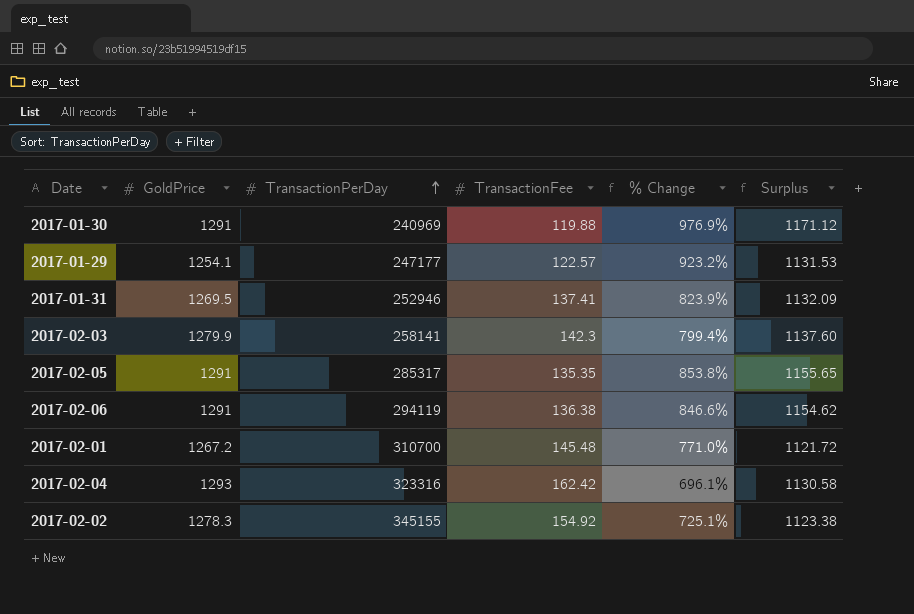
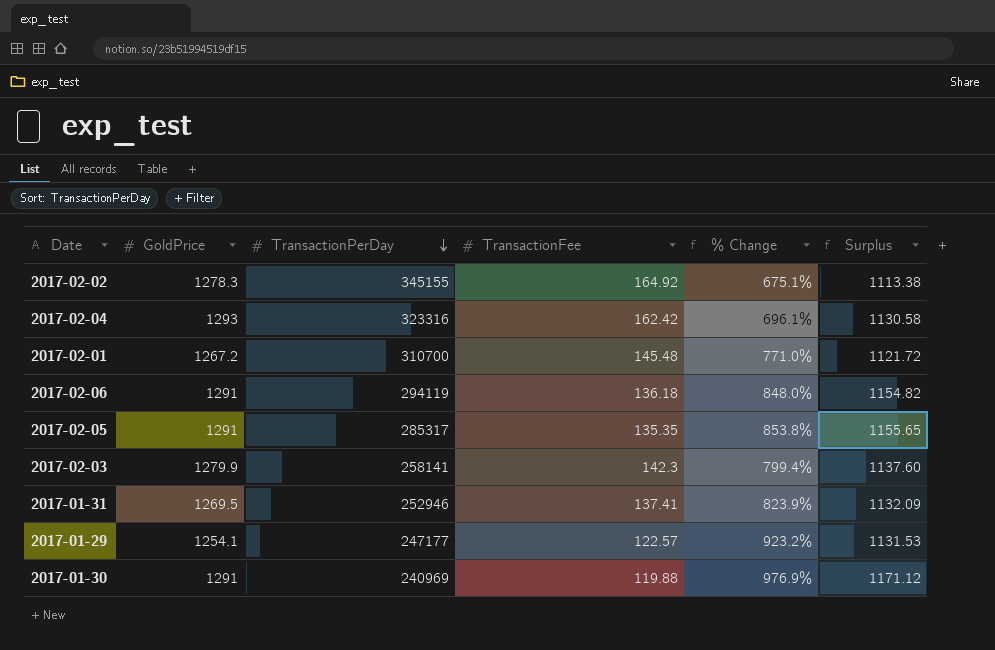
row order: TransactionPerDay ascending -> TransactionPerDay descending
2017-02-02 | TransactionFee: 154.92 -> 164.92
2017-02-02 | % Change: 725.1% -> 675.1%
2017-02-02 | Surplus: 1123.38 -> 1113.38
2017-02-06 | TransactionFee: 136.38 -> 136.18
2017-02-06 | % Change: 846.6% -> 848.0%
2017-02-06 | Surplus: 1154.62 -> 1154.82

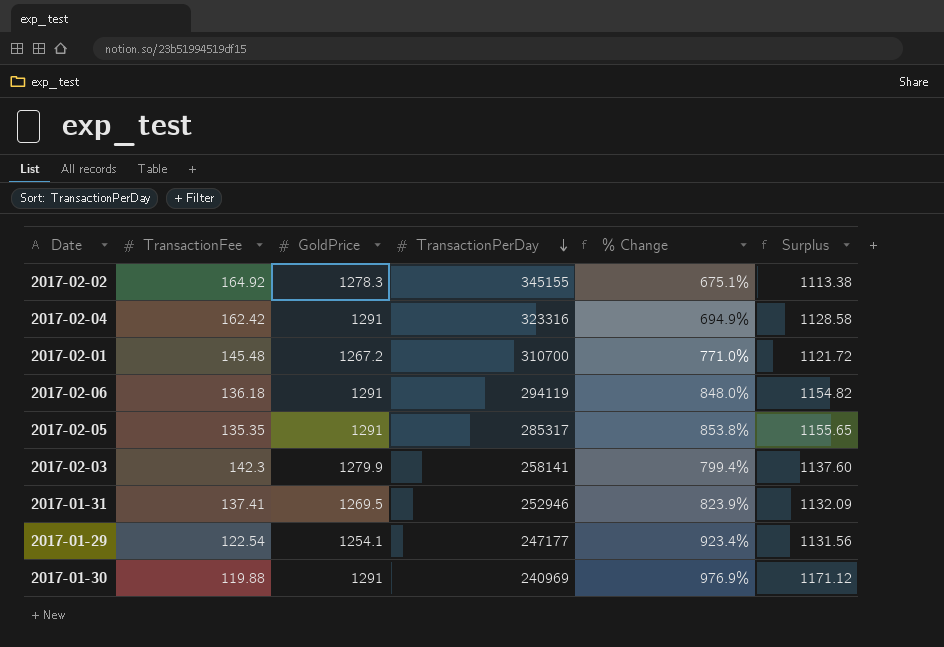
column TransactionFee | position: 4 -> 2
2017-02-04 | GoldPrice: 1293 -> 1291
2017-02-04 | % Change: 696.1% -> 694.9%
2017-02-04 | Surplus: 1130.58 -> 1128.58
2017-01-29 | TransactionFee: 122.57 -> 122.54
2017-01-29 | % Change: 923.2% -> 923.4%
2017-01-29 | Surplus: 1131.53 -> 1131.56

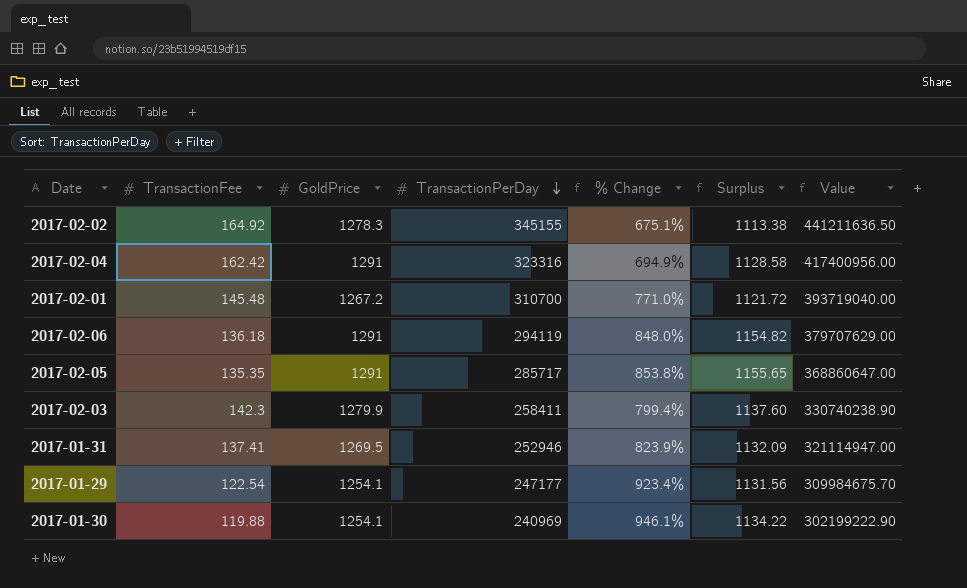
column Value | formula: none -> [GoldPrice] * [TransactionPerDay]
2017-02-05 | TransactionPerDay: 285317 -> 285717
2017-02-03 | TransactionPerDay: 258141 -> 258411
2017-01-30 | GoldPrice: 1291 -> 1254.1
2017-01-30 | % Change: 976.9% -> 946.1%
2017-01-30 | Surplus: 1171.12 -> 1134.22

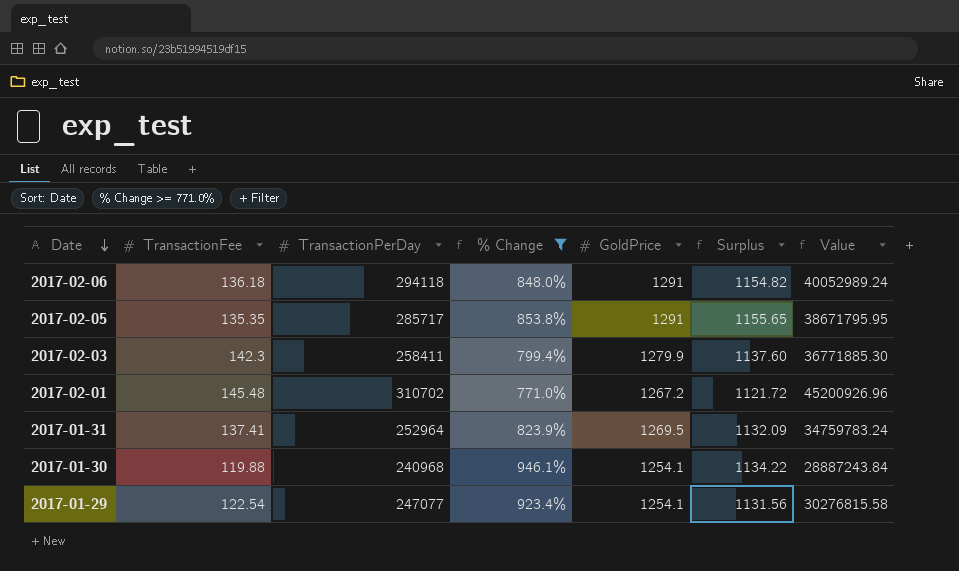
filter: none -> % Change >= 771.0%
row order: TransactionPerDay descending -> Date descending
column GoldPrice | position: 3 -> 5
column Value | formula: [GoldPrice] * [TransactionPerDay] -> [TransactionFee] * [TransactionPerDay]
2017-02-06 | TransactionPerDay: 294119 -> 294118
2017-02-01 | TransactionPerDay: 310700 -> 310702
2017-01-31 | TransactionPerDay: 252946 -> 252964
2017-01-30 | TransactionPerDay: 240969 -> 240968
2017-01-29 | TransactionPerDay: 247177 -> 247077

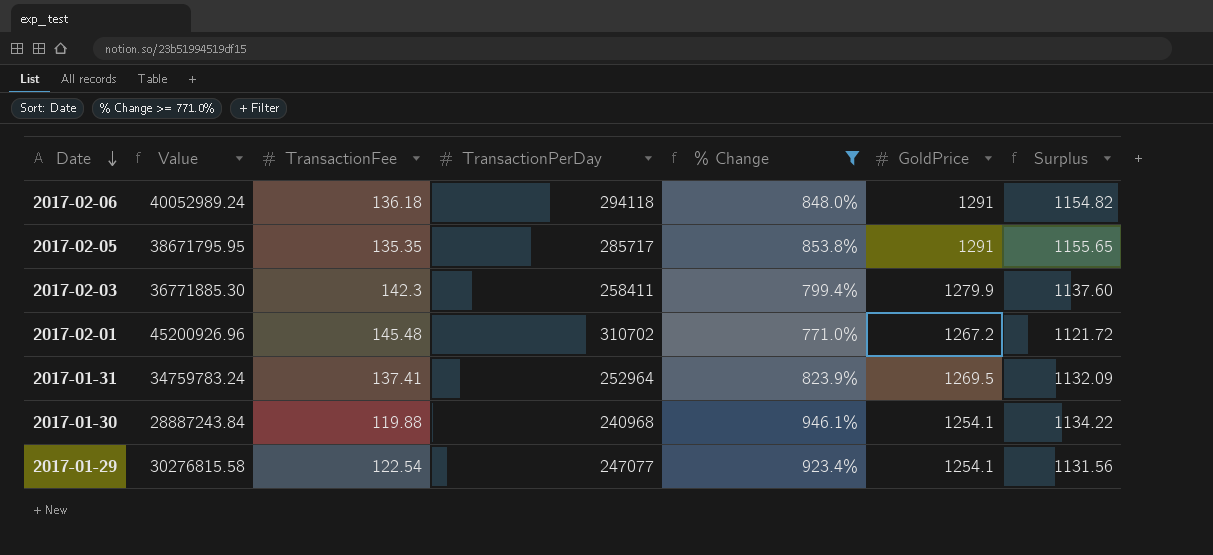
column Value | position: 7 -> 2

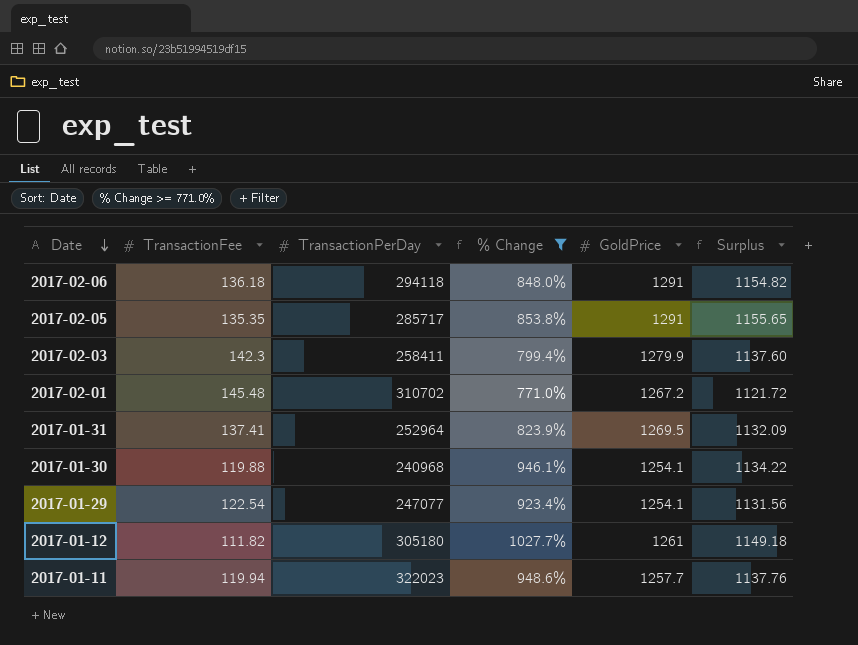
column Value | formula: [TransactionFee] * [TransactionPerDay] -> none
row 2017-01-12: none -> 111.82 | 305180 | 1027.7% | 1261 | 1149.18
row 2017-01-11: none -> 119.94 | 322023 | 948.6% | 1257.7 | 1137.76

